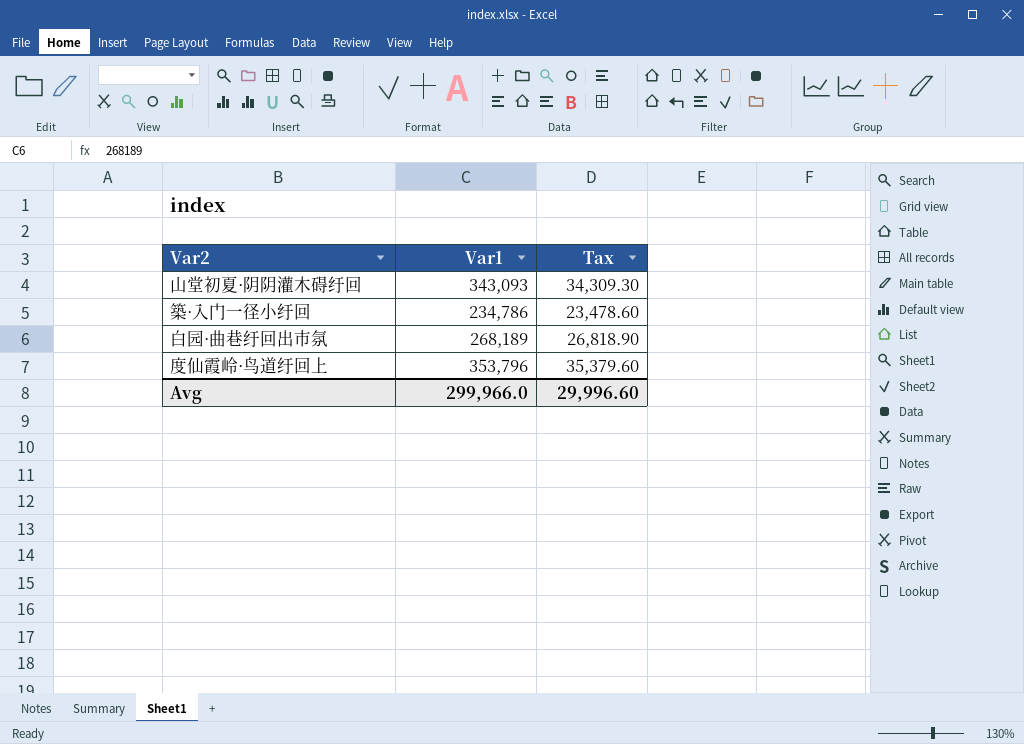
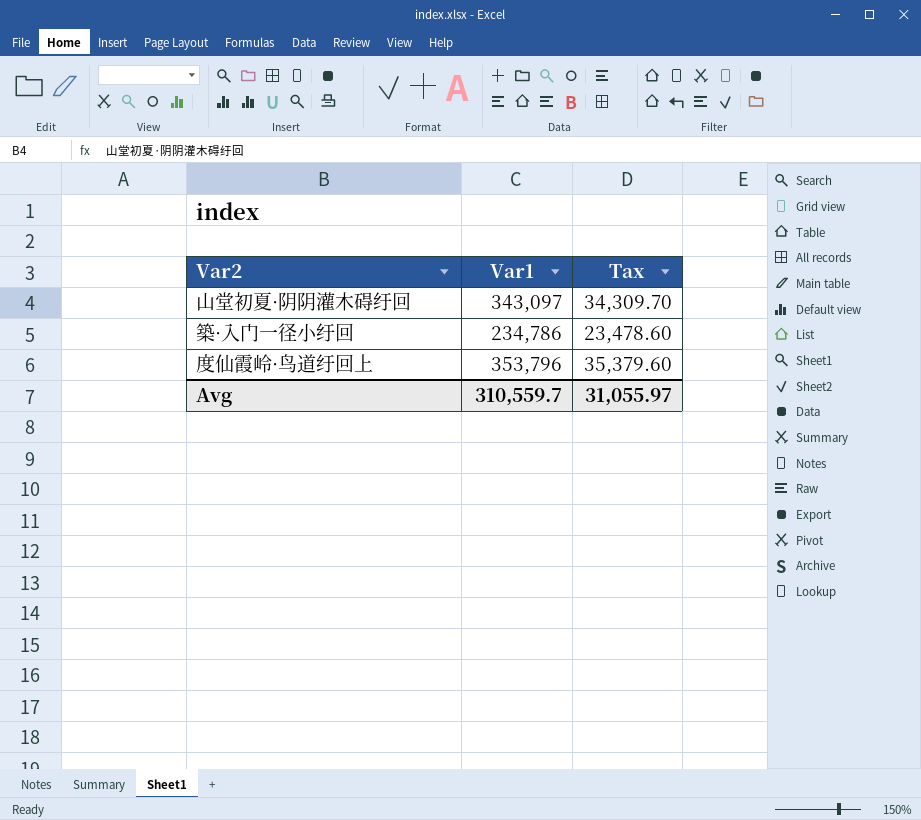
row 白园·曲巷纡回出市氛: 268,189 | 26,818.90 -> none
山堂初夏·阴阴灌木碍纡回 | Var1: 343,093 -> 343,097
山堂初夏·阴阴灌木碍纡回 | Tax: 34,309.30 -> 34,309.70
Avg | Var1: 299,966.0 -> 310,559.7
Avg | Tax: 29,996.60 -> 31,055.97

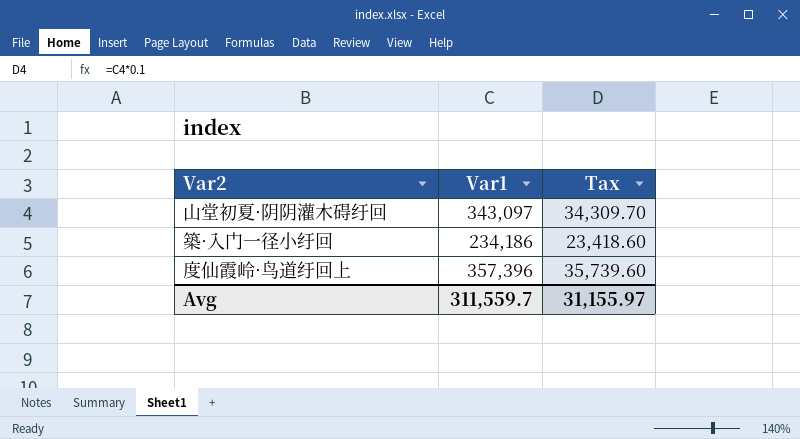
築·入门一径小纡回 | Var1: 234,786 -> 234,186
築·入门一径小纡回 | Tax: 23,478.60 -> 23,418.60
度仙霞岭·鸟道纡回上 | Var1: 353,796 -> 357,396
度仙霞岭·鸟道纡回上 | Tax: 35,379.60 -> 35,739.60
Avg | Var1: 310,559.7 -> 311,559.7
Avg | Tax: 31,055.97 -> 31,155.97

